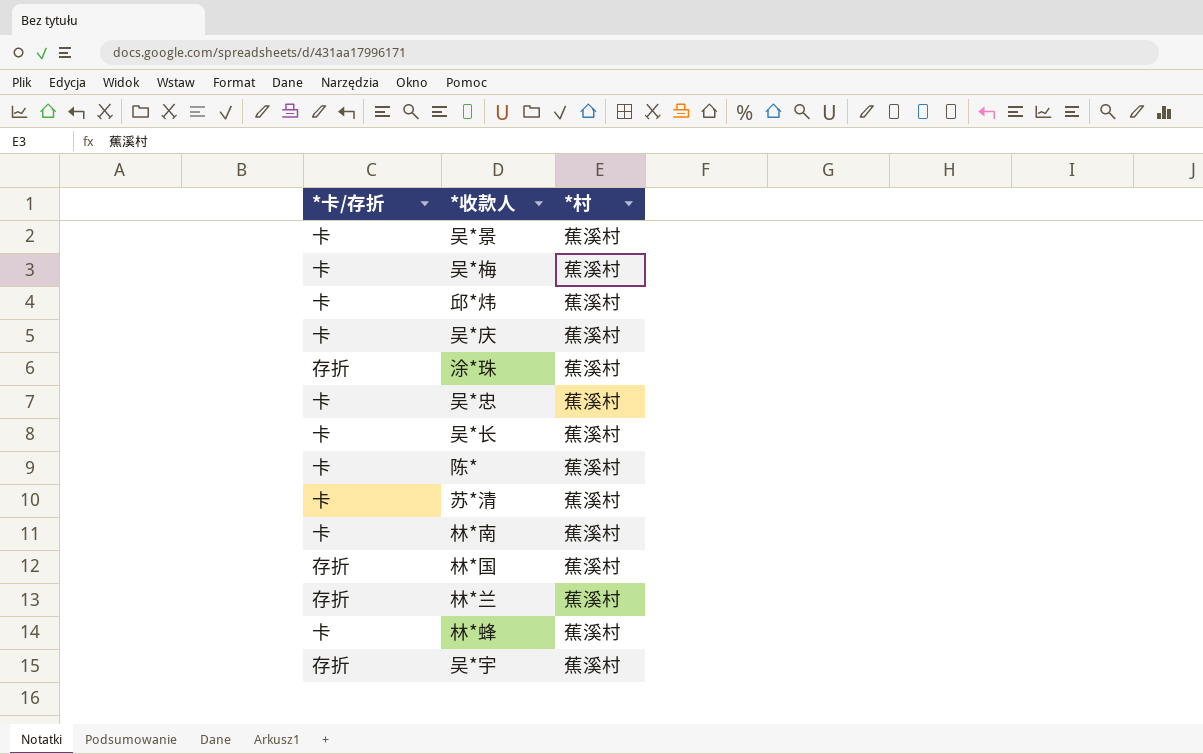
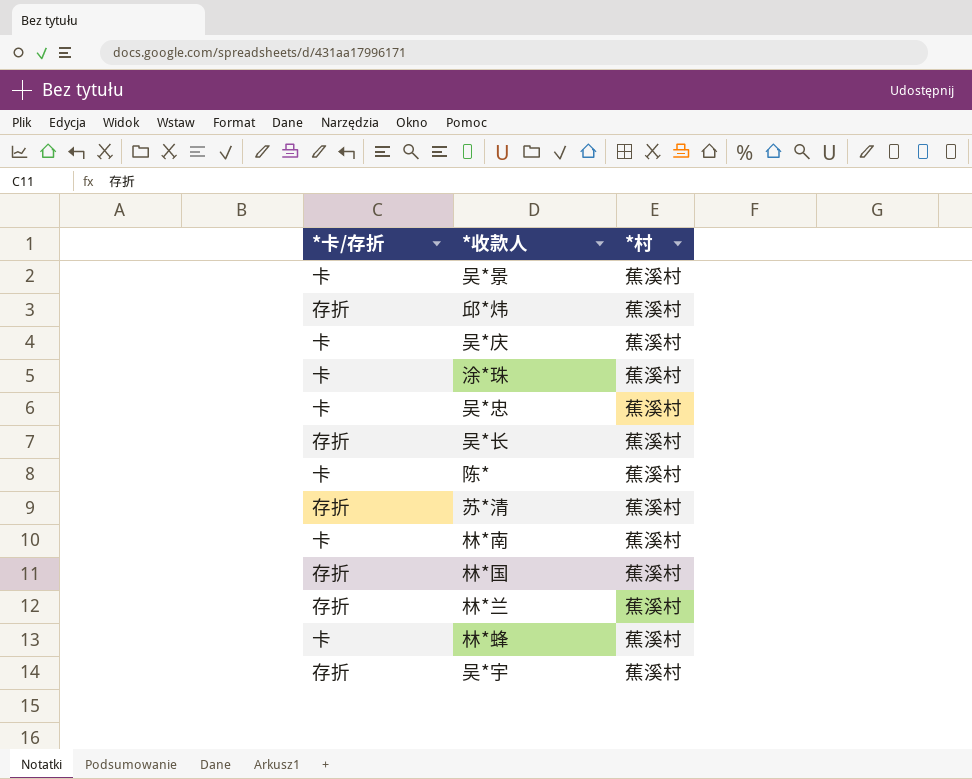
row 吴*梅: 卡 | 蕉溪村 -> none
邱*炜 | *卡/存折: 卡 -> 存折
涂*珠 | *卡/存折: 存折 -> 卡
吴*长 | *卡/存折: 卡 -> 存折
苏*清 | *卡/存折: 卡 -> 存折

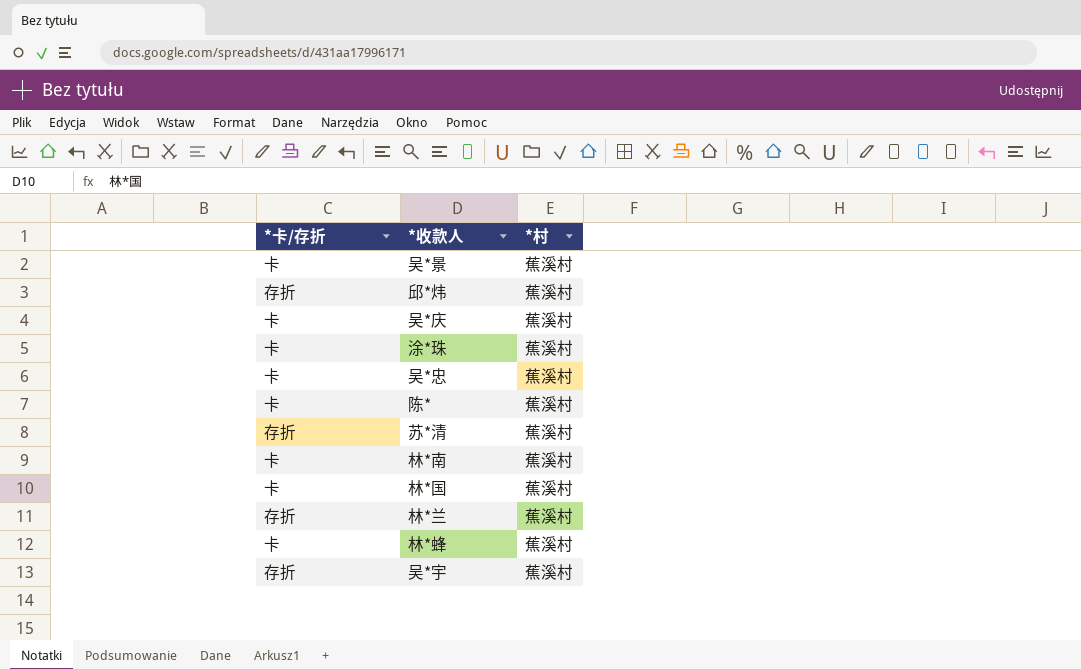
row 吴*长: 存折 | 蕉溪村 -> none
林*国 | *卡/存折: 存折 -> 卡

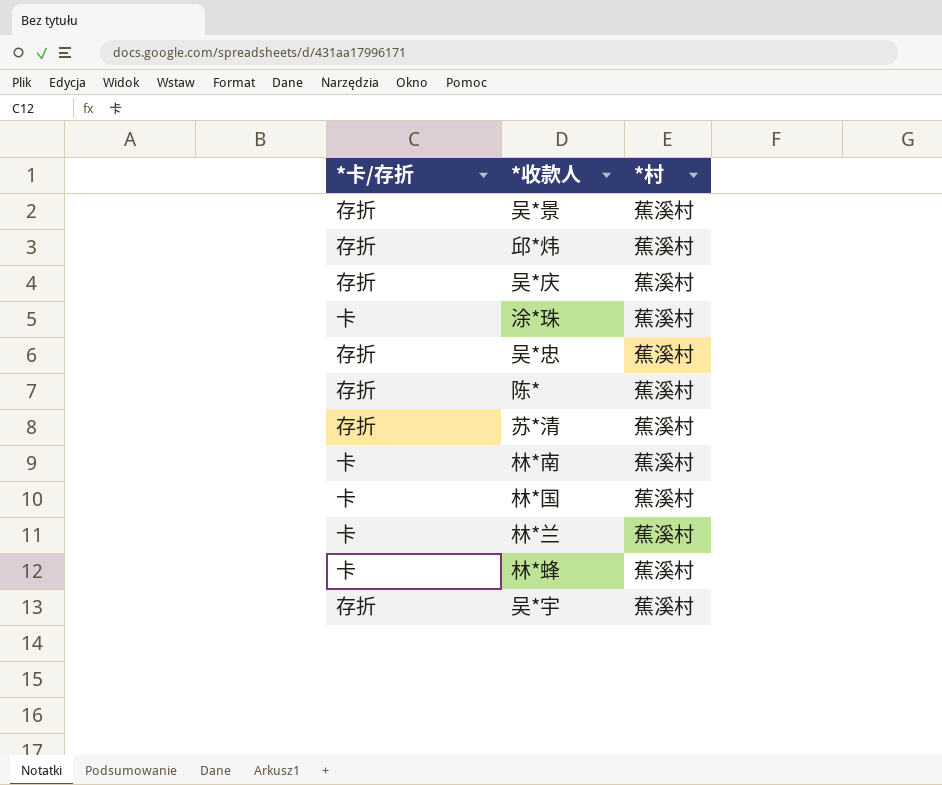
吴*景 | *卡/存折: 卡 -> 存折
吴*庆 | *卡/存折: 卡 -> 存折
吴*忠 | *卡/存折: 卡 -> 存折
陈* | *卡/存折: 卡 -> 存折
林*兰 | *卡/存折: 存折 -> 卡

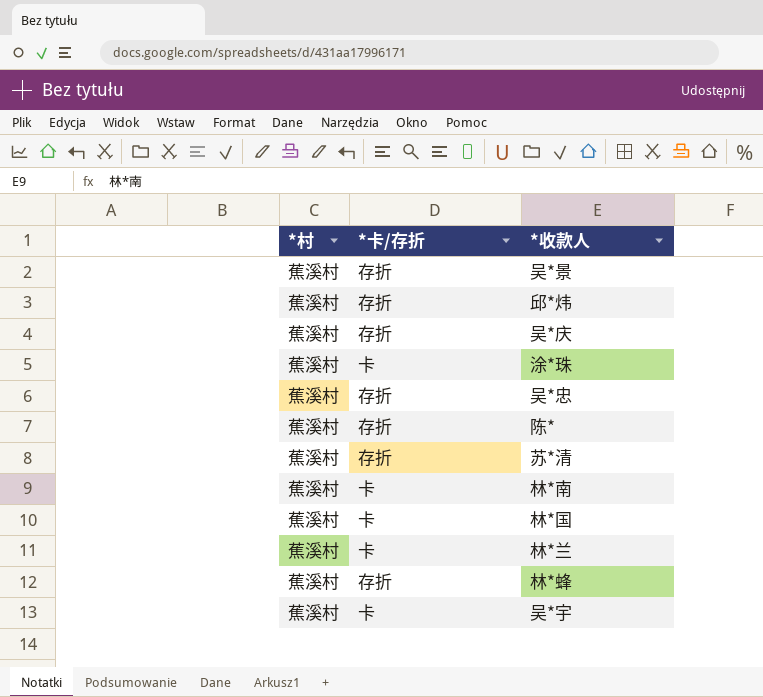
column *村 | position: 3 -> 1
林*蜂 | *卡/存折: 卡 -> 存折
吴*宇 | *卡/存折: 存折 -> 卡

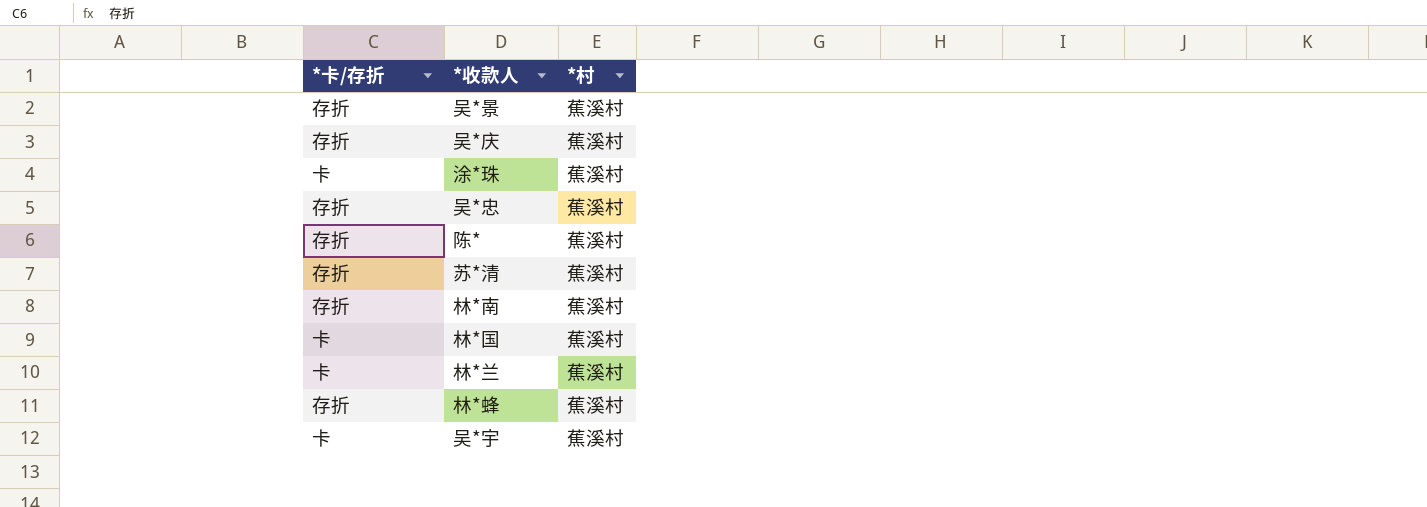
column *村 | position: 1 -> 3
row 邱*炜: 蕉溪村 | 存折 -> none
林*南 | *卡/存折: 卡 -> 存折

